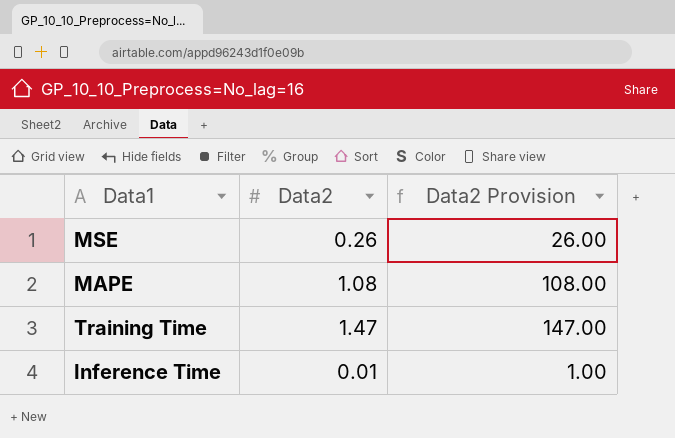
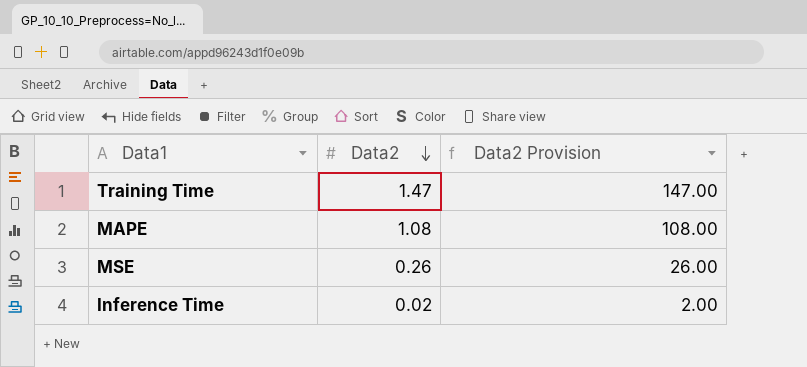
row order: none -> Data2 descending
Inference Time | Data2: 0.01 -> 0.02
Inference Time | Data2 Provision: 1.00 -> 2.00

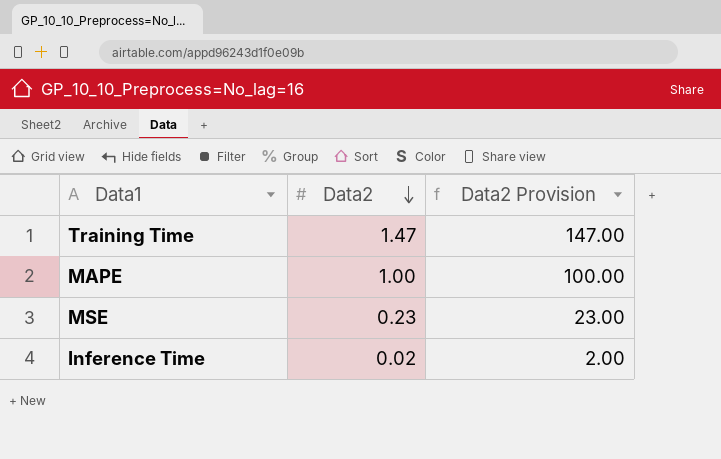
MAPE | Data2: 1.08 -> 1.00
MAPE | Data2 Provision: 108.00 -> 100.00
MSE | Data2: 0.26 -> 0.23
MSE | Data2 Provision: 26.00 -> 23.00

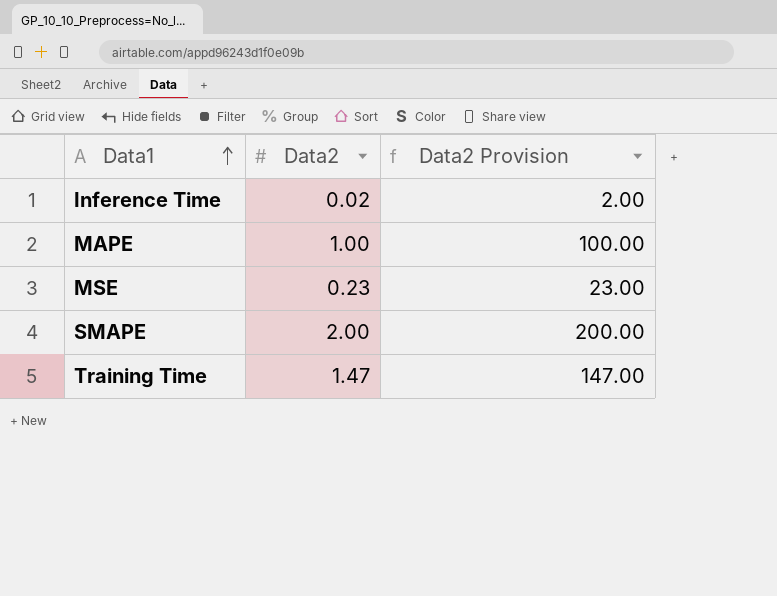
row order: Data2 descending -> Data1 ascending
row SMAPE: none -> 2.00 | 200.00

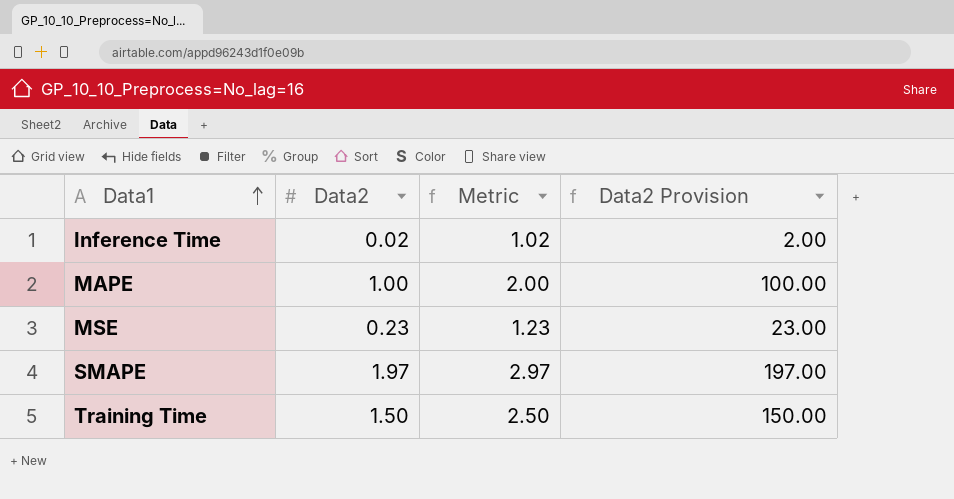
column Metric | formula: none -> [Data2] + 1
SMAPE | Data2: 2.00 -> 1.97
SMAPE | Data2 Provision: 200.00 -> 197.00
Training Time | Data2: 1.47 -> 1.50
Training Time | Data2 Provision: 147.00 -> 150.00

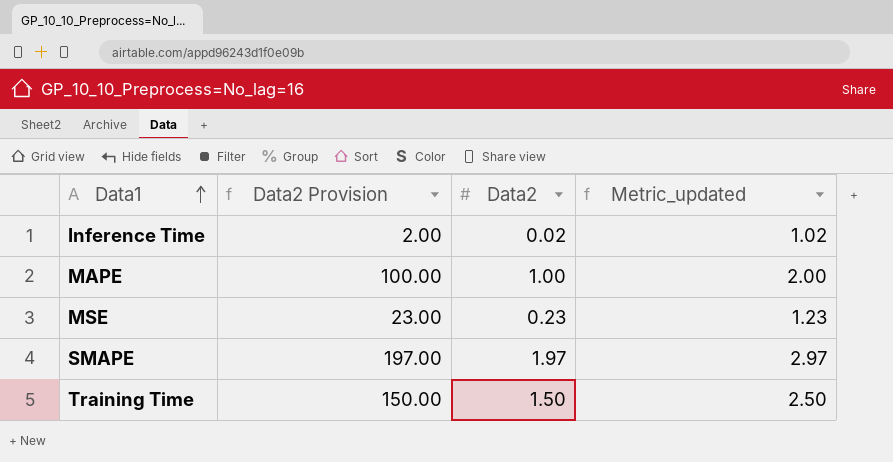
column Data2 Provision | position: 4 -> 2
column name: Metric -> Metric_updated

